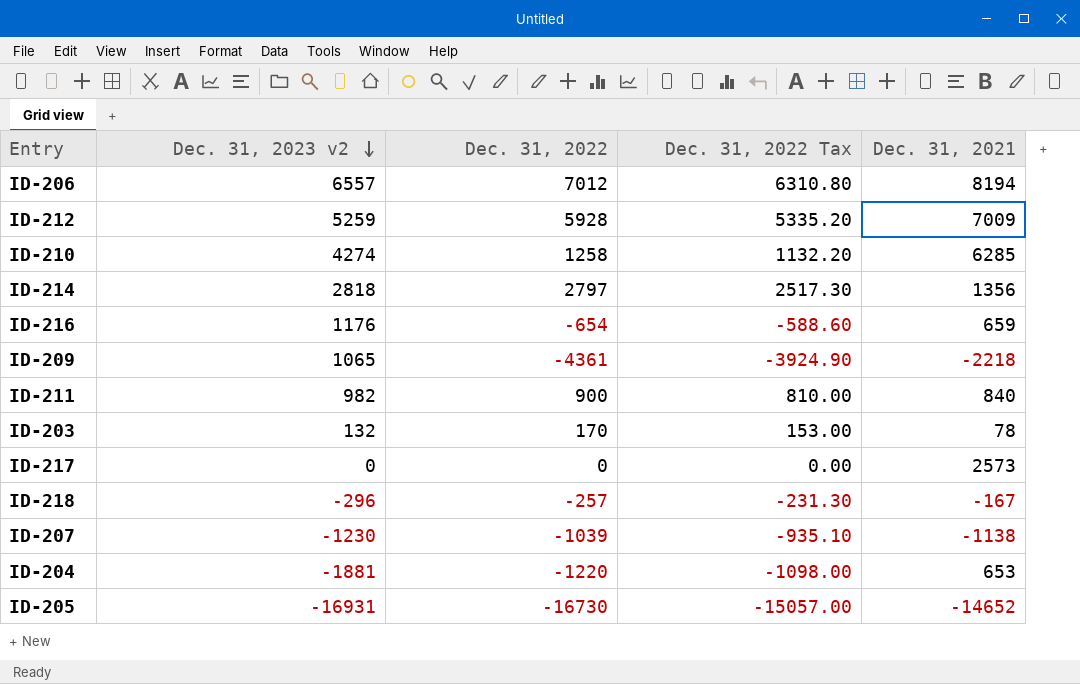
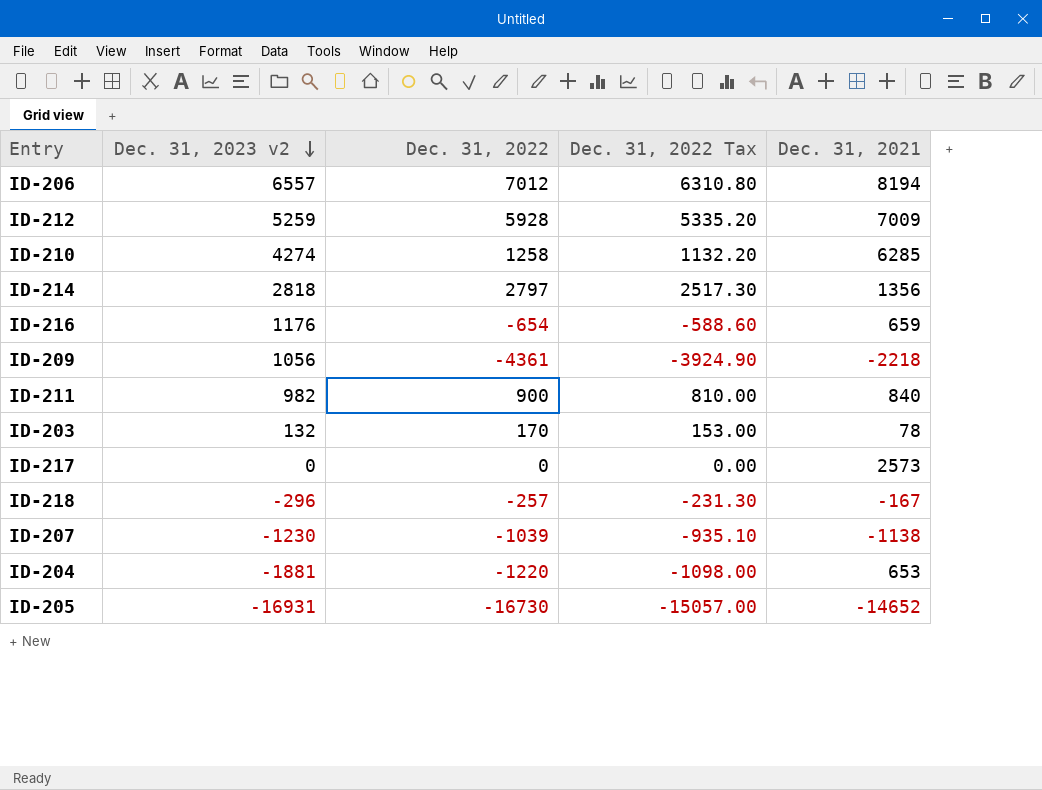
ID-209 | Dec. 31, 2023 v2: 1065 -> 1056

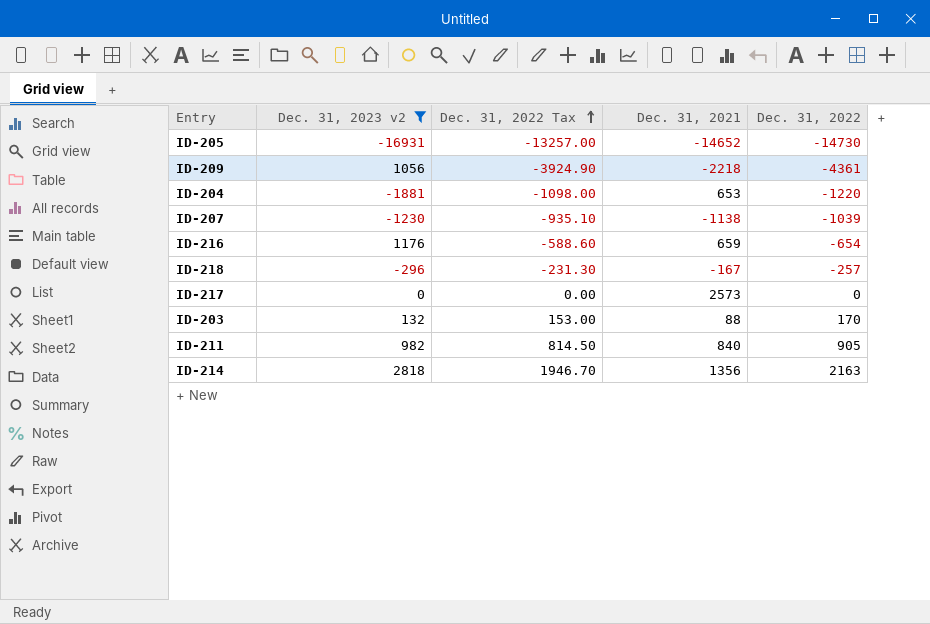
filter: none -> Dec. 31, 2023 v2 <= 2818
row order: Dec. 31, 2023 v2 descending -> Dec. 31, 2022 Tax ascending
column Dec. 31, 2022 | position: 3 -> 5
ID-205 | Dec. 31, 2022 Tax: -15057.00 -> -13257.00
ID-205 | Dec. 31, 2022: -16730 -> -14730
ID-203 | Dec. 31, 2021: 78 -> 88
ID-211 | Dec. 31, 2022 Tax: 810.00 -> 814.50
ID-211 | Dec. 31, 2022: 900 -> 905
ID-214 | Dec. 31, 2022 Tax: 2517.30 -> 1946.70
ID-214 | Dec. 31, 2022: 2797 -> 2163

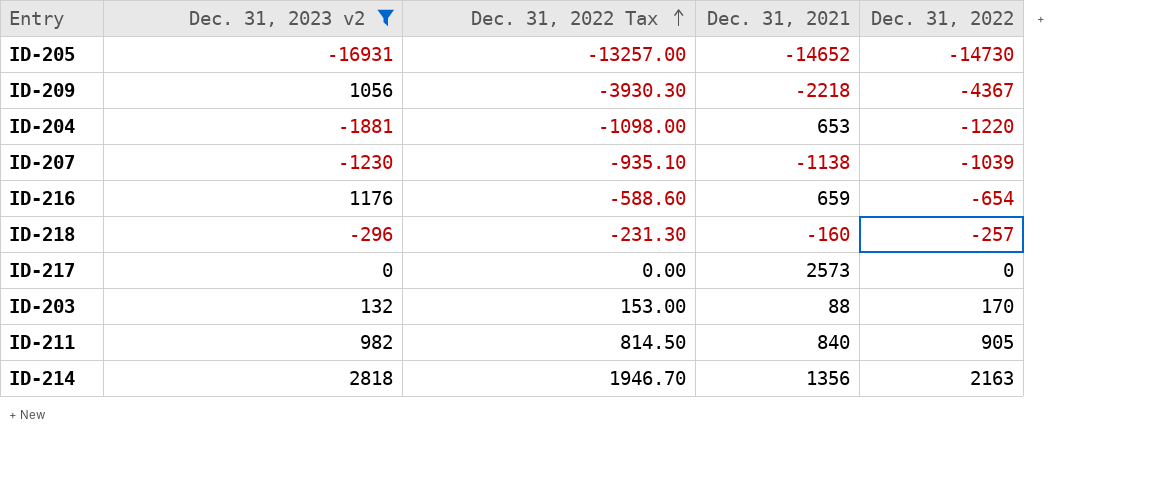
ID-209 | Dec. 31, 2022 Tax: -3924.90 -> -3930.30
ID-209 | Dec. 31, 2022: -4361 -> -4367
ID-218 | Dec. 31, 2021: -167 -> -160

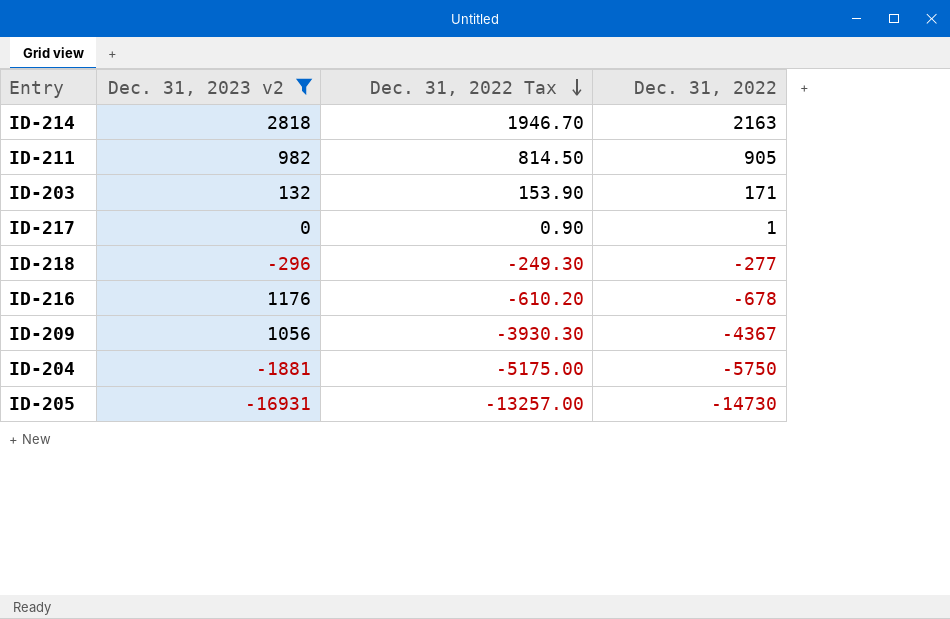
row order: Dec. 31, 2022 Tax ascending -> Dec. 31, 2022 Tax descending
column Dec. 31, 2021 | position: 4 -> none
row ID-207: -1230 | -935.10 | -1138 | -1039 -> none
ID-203 | Dec. 31, 2022 Tax: 153.00 -> 153.90
ID-203 | Dec. 31, 2022: 170 -> 171
ID-217 | Dec. 31, 2022 Tax: 0.00 -> 0.90
ID-217 | Dec. 31, 2022: 0 -> 1
ID-218 | Dec. 31, 2022 Tax: -231.30 -> -249.30
ID-218 | Dec. 31, 2022: -257 -> -277
ID-216 | Dec. 31, 2022 Tax: -588.60 -> -610.20
ID-216 | Dec. 31, 2022: -654 -> -678
ID-204 | Dec. 31, 2022 Tax: -1098.00 -> -5175.00
ID-204 | Dec. 31, 2022: -1220 -> -5750

